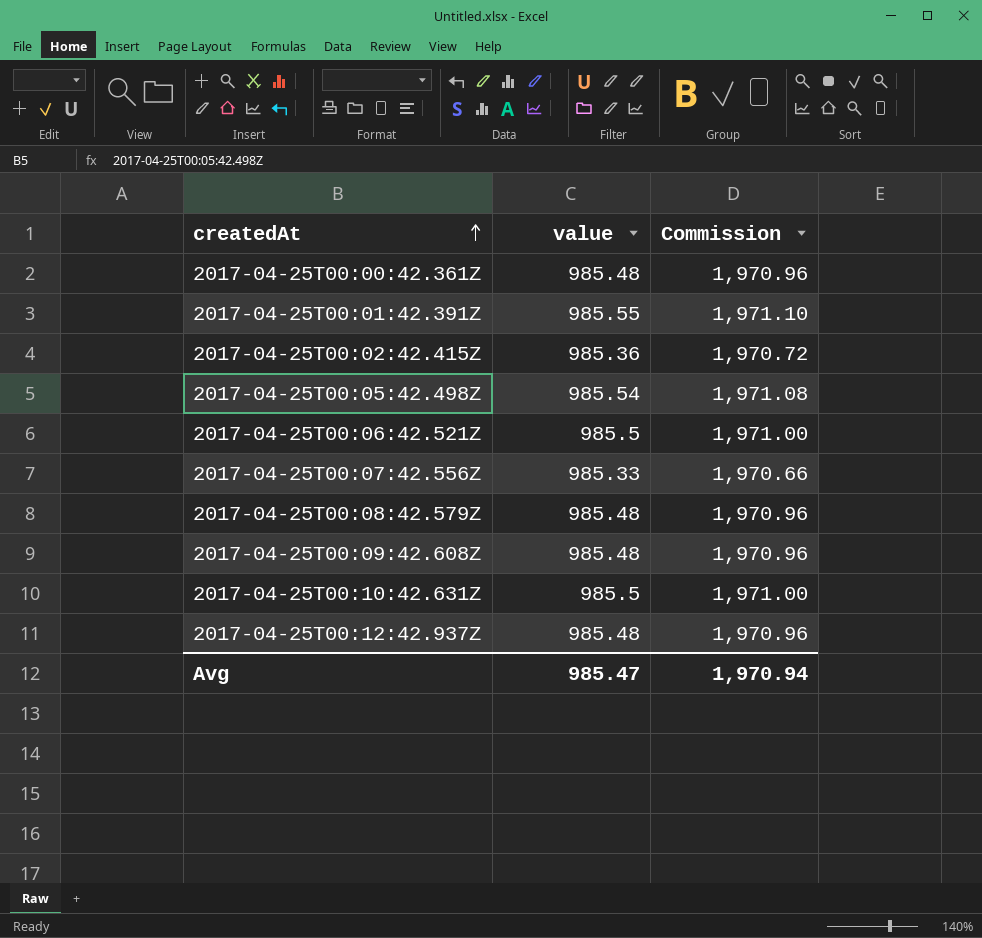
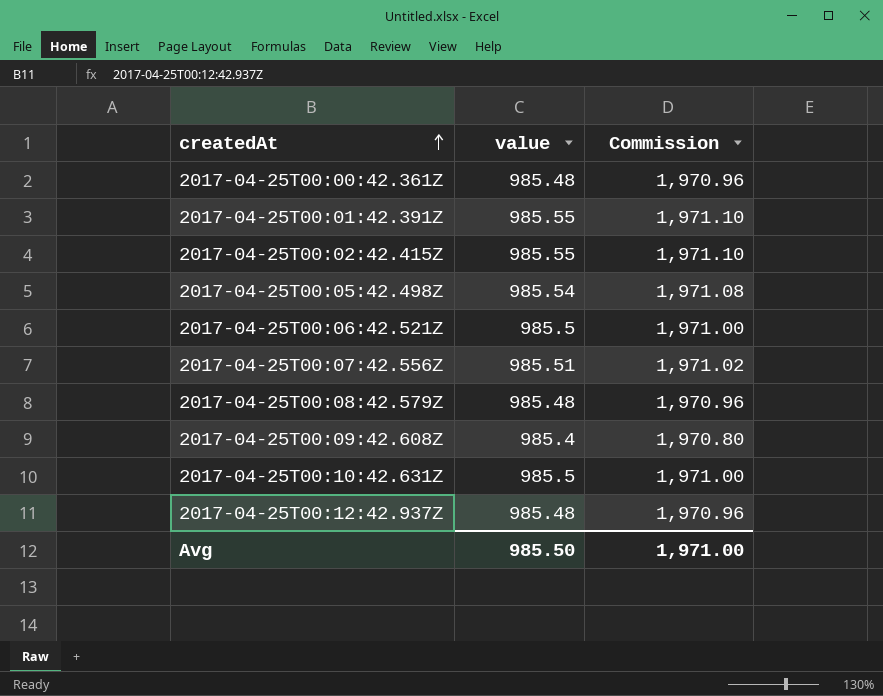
2017-04-25T00:02:42.415Z | value: 985.36 -> 985.55
2017-04-25T00:02:42.415Z | Commission: 1,970.72 -> 1,971.10
2017-04-25T00:07:42.556Z | value: 985.33 -> 985.51
2017-04-25T00:07:42.556Z | Commission: 1,970.66 -> 1,971.02
2017-04-25T00:09:42.608Z | value: 985.48 -> 985.4
2017-04-25T00:09:42.608Z | Commission: 1,970.96 -> 1,970.80
Avg | value: 985.47 -> 985.50
Avg | Commission: 1,970.94 -> 1,971.00

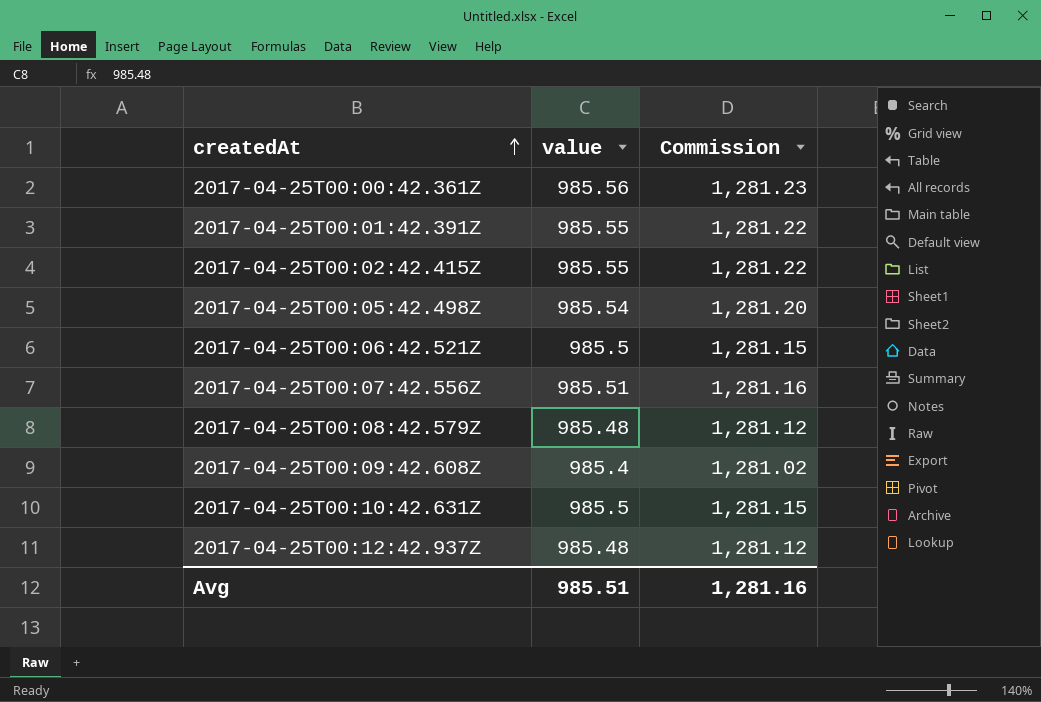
column Commission | formula: [value] * 2 -> [value] * 1.3
2017-04-25T00:00:42.361Z | value: 985.48 -> 985.56
Avg | value: 985.50 -> 985.51
Avg | Commission: 1,971.00 -> 1,281.16

